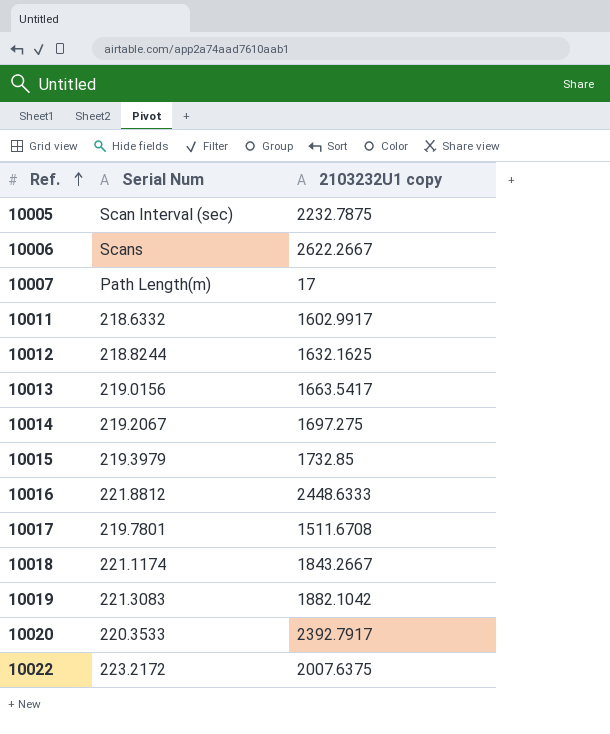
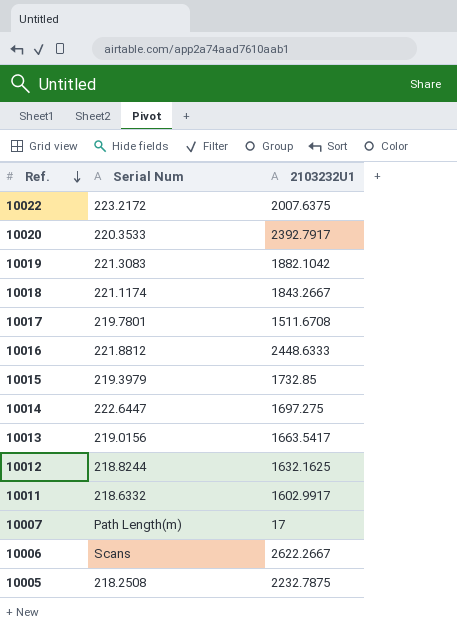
row order: Ref. ascending -> Ref. descending
column name: 2103232U1 copy -> 2103232U1
10014 | Serial Num: 219.2067 -> 222.6447
10005 | Serial Num: Scan Interval (sec) -> 218.2508

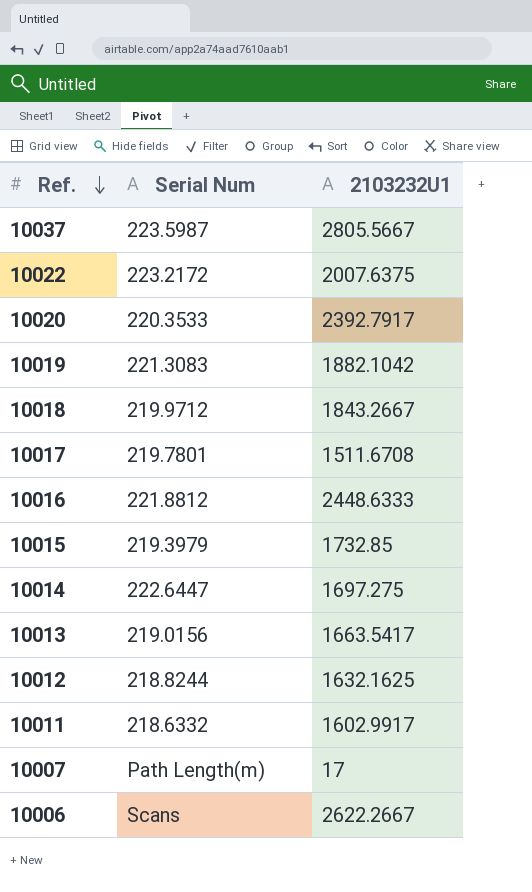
row 10005: 218.2508 | 2232.7875 -> none
row 10037: none -> 223.5987 | 2805.5667
10018 | Serial Num: 221.1174 -> 219.9712

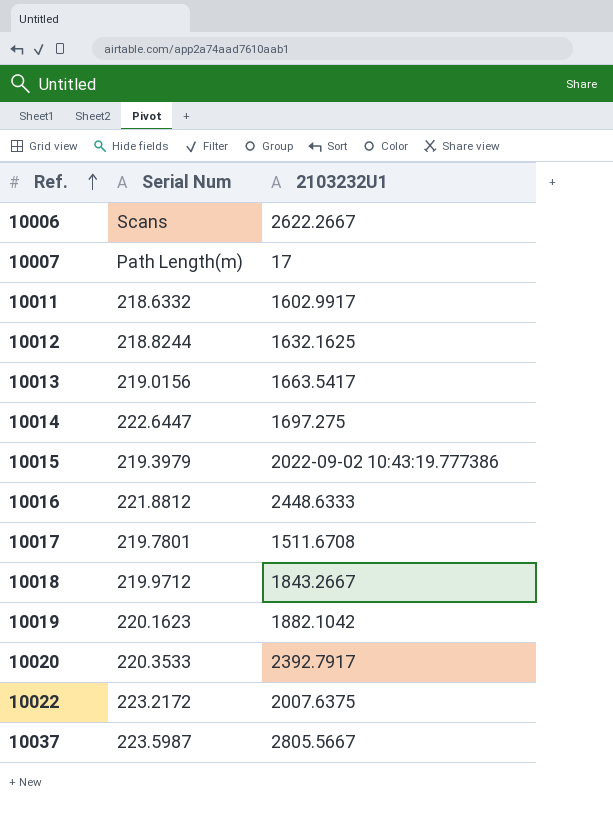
row order: Ref. descending -> Ref. ascending
10015 | 2103232U1: 1732.85 -> 2022-09-02 10:43:19.777386
10019 | Serial Num: 221.3083 -> 220.1623

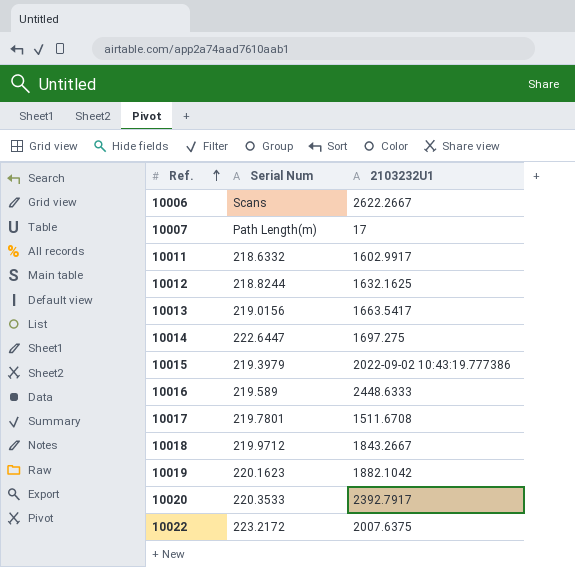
row 10037: 223.5987 | 2805.5667 -> none
10016 | Serial Num: 221.8812 -> 219.589

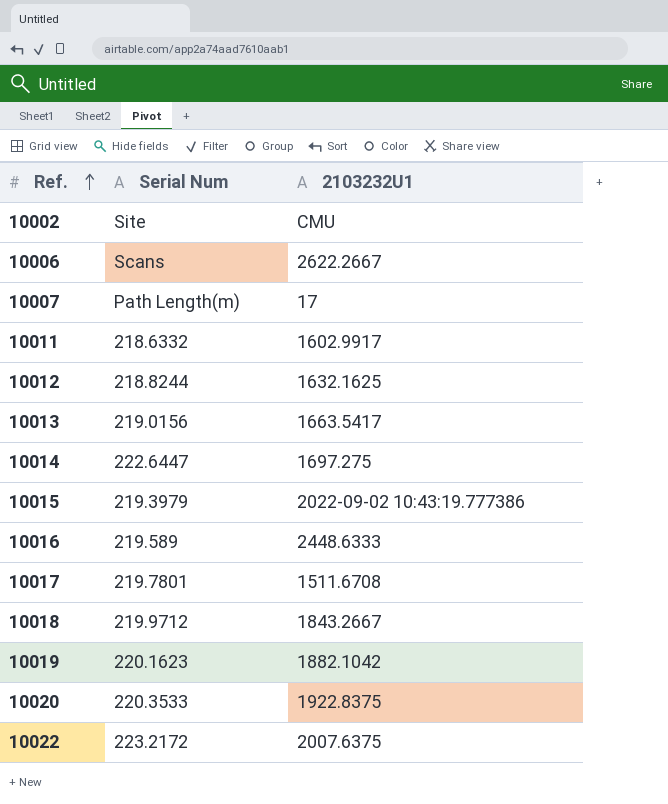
row 10002: none -> Site | CMU
10020 | 2103232U1: 2392.7917 -> 1922.8375

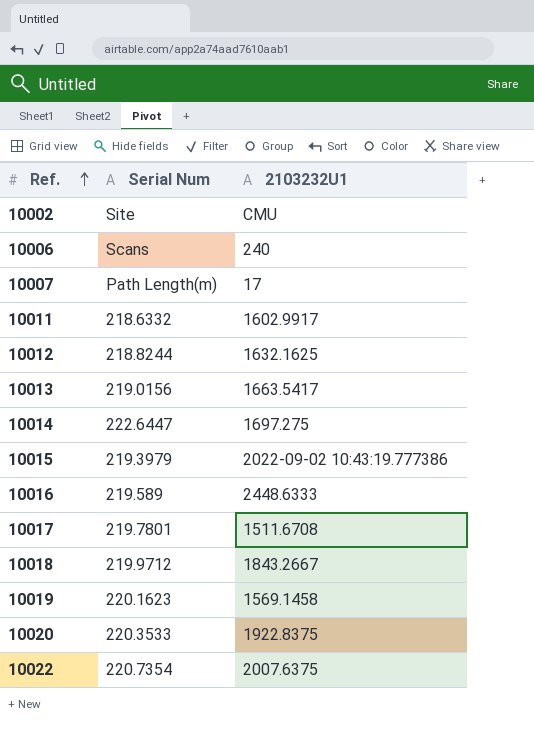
10006 | 2103232U1: 2622.2667 -> 240
10019 | 2103232U1: 1882.1042 -> 1569.1458
10022 | Serial Num: 223.2172 -> 220.7354

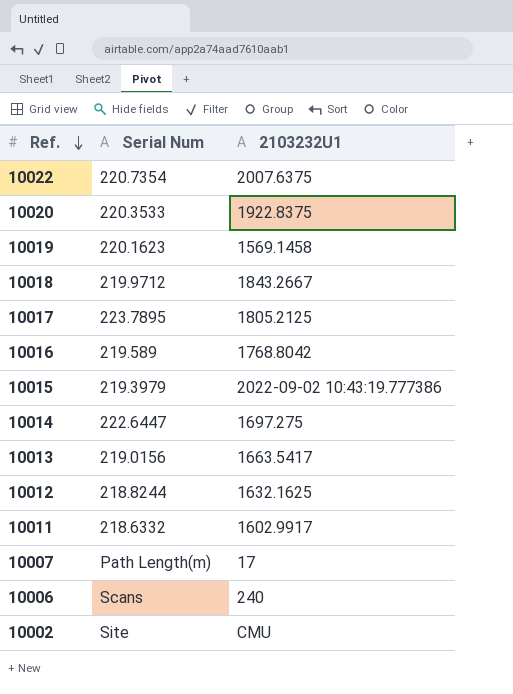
row order: Ref. ascending -> Ref. descending
10017 | Serial Num: 219.7801 -> 223.7895
10017 | 2103232U1: 1511.6708 -> 1805.2125
10016 | 2103232U1: 2448.6333 -> 1768.8042

